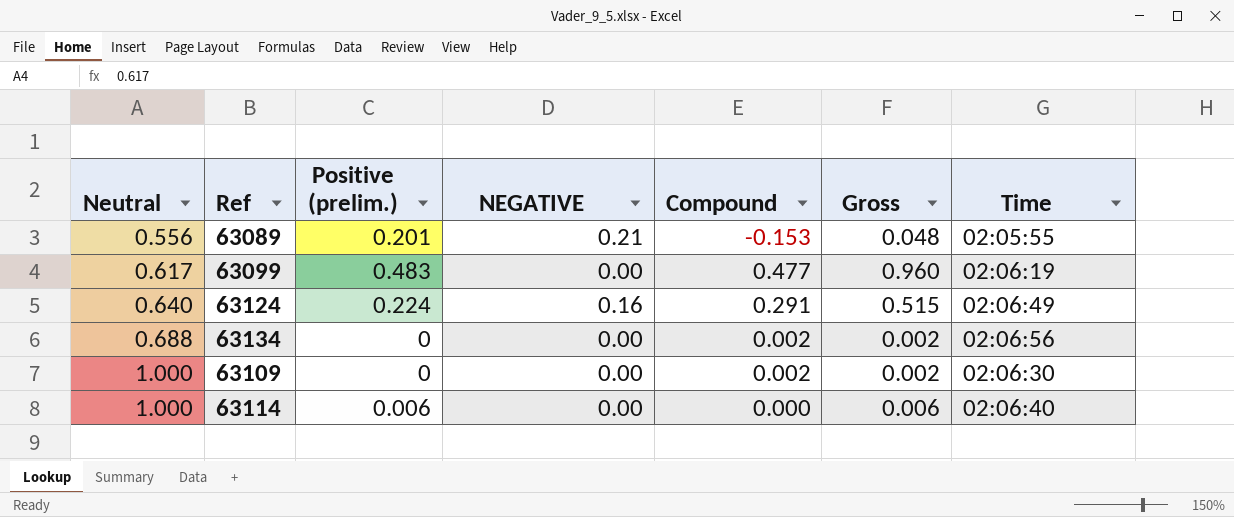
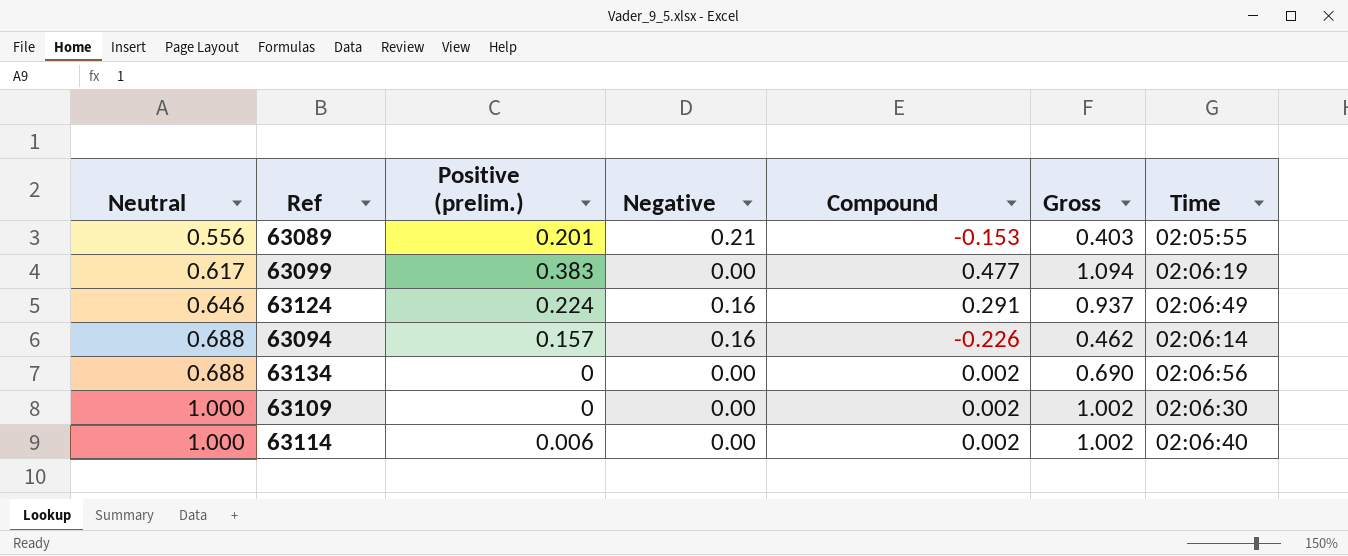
column name: NEGATIVE -> Negative
column Gross | formula: [Positive (prelim.)] + [Compound] -> [Neutral] + [Compound]
63099 | Positive (prelim.): 0.483 -> 0.383
63124 | Neutral: 0.640 -> 0.646
row 63094: none -> 0.688 | 0.157 | 0.16 | -0.226 | 0.462 | 02:06:14
63114 | Compound: 0.000 -> 0.002

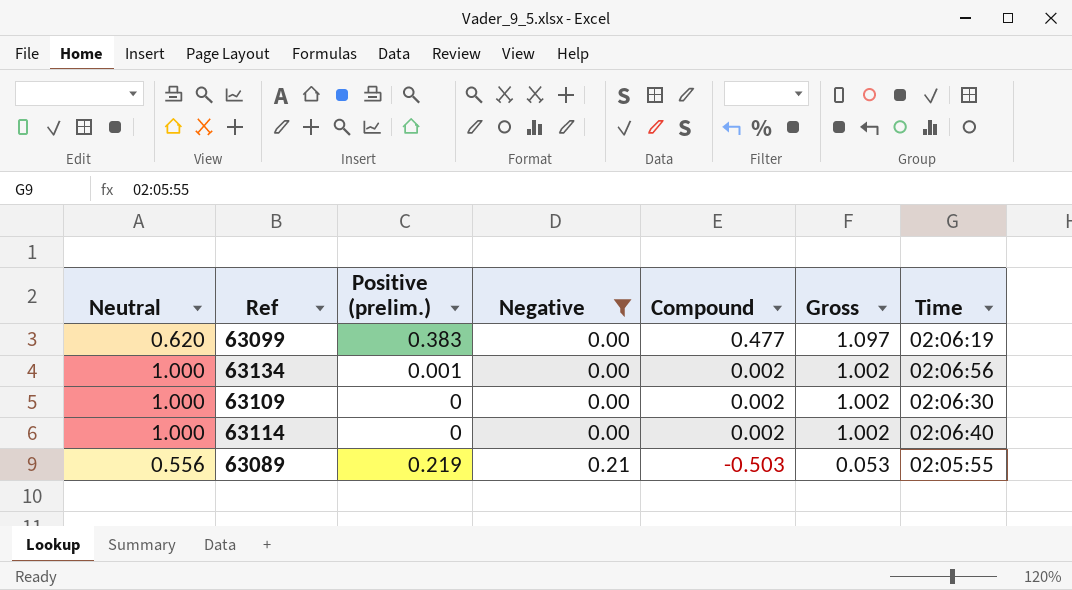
filter: none -> Negative != 0.16
row order: Neutral ascending -> Negative ascending
63099 | Neutral: 0.617 -> 0.620
63099 | Gross: 1.094 -> 1.097
63134 | Neutral: 0.688 -> 1.000
63134 | Positive (prelim.): 0 -> 0.001
63134 | Gross: 0.690 -> 1.002
63114 | Positive (prelim.): 0.006 -> 0
63089 | Positive (prelim.): 0.201 -> 0.219
63089 | Compound: -0.153 -> -0.503
63089 | Gross: 0.403 -> 0.053

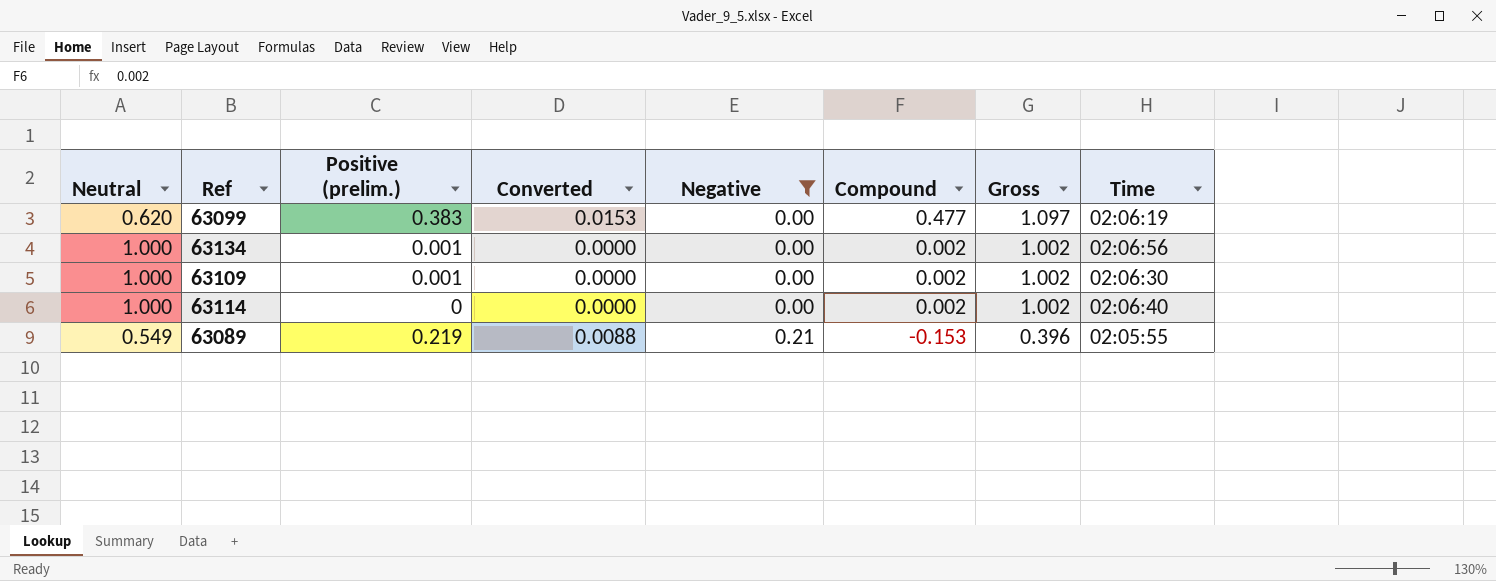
column Converted | formula: none -> [Positive (prelim.)] * 0.04
63109 | Positive (prelim.): 0 -> 0.001
63089 | Neutral: 0.556 -> 0.549
63089 | Compound: -0.503 -> -0.153
63089 | Gross: 0.053 -> 0.396

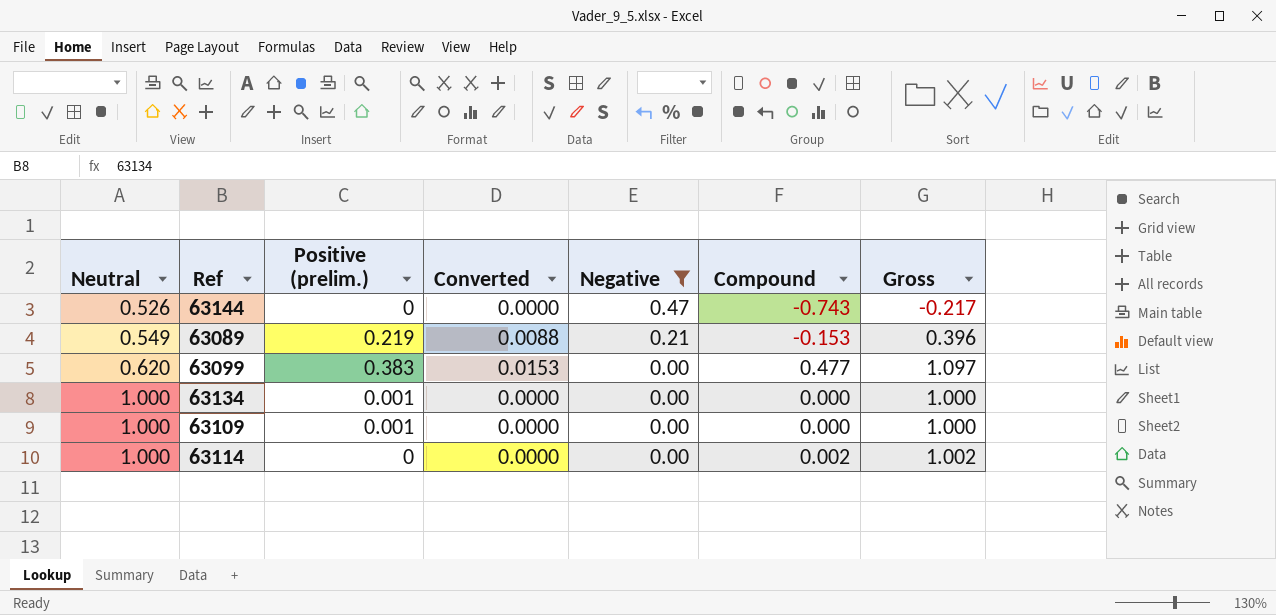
row order: Negative ascending -> Neutral ascending
column Time | position: 8 -> none
row 63144: none -> 0.526 | 0 | 0.0000 | 0.47 | -0.743 | -0.217
63134 | Compound: 0.002 -> 0.000
63134 | Gross: 1.002 -> 1.000
63109 | Compound: 0.002 -> 0.000
63109 | Gross: 1.002 -> 1.000

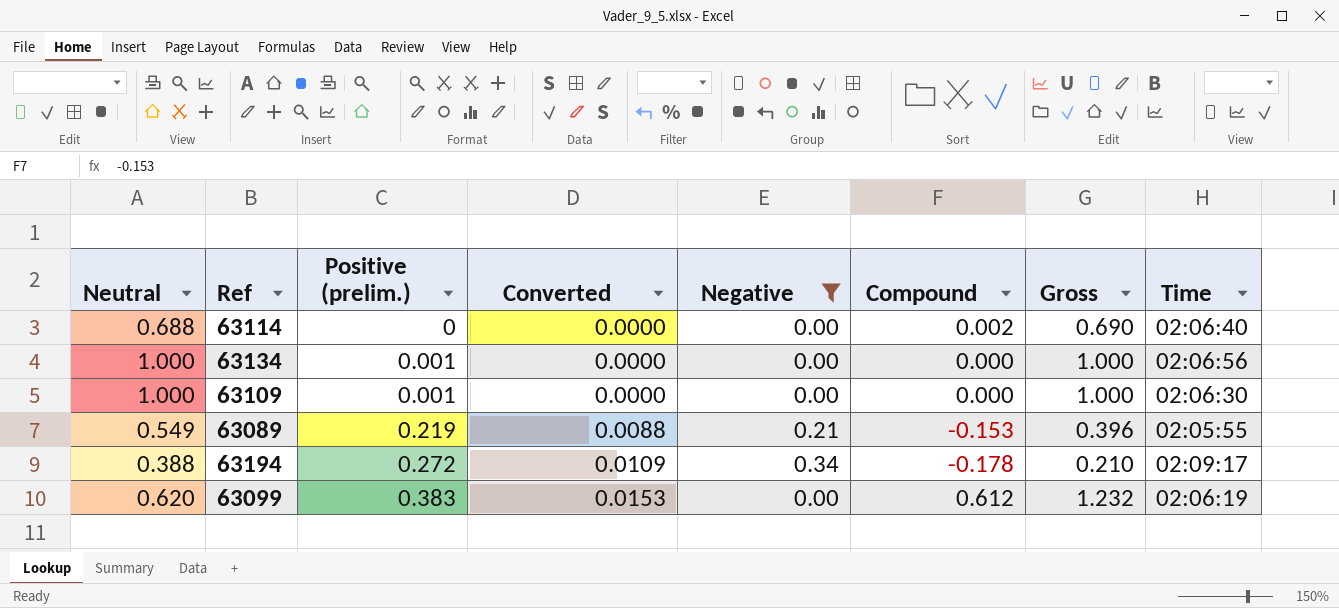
row order: Neutral ascending -> Positive (prelim.) ascending
column Time | position: none -> 8
row 63144: 0.526 | 0 | 0.0000 | 0.47 | -0.743 | -0.217 -> none
63114 | Neutral: 1.000 -> 0.688
63114 | Gross: 1.002 -> 0.690
row 63194: none -> 0.388 | 0.272 | 0.0109 | 0.34 | -0.178 | 0.210 | 02:09:17
63099 | Compound: 0.477 -> 0.612
63099 | Gross: 1.097 -> 1.232

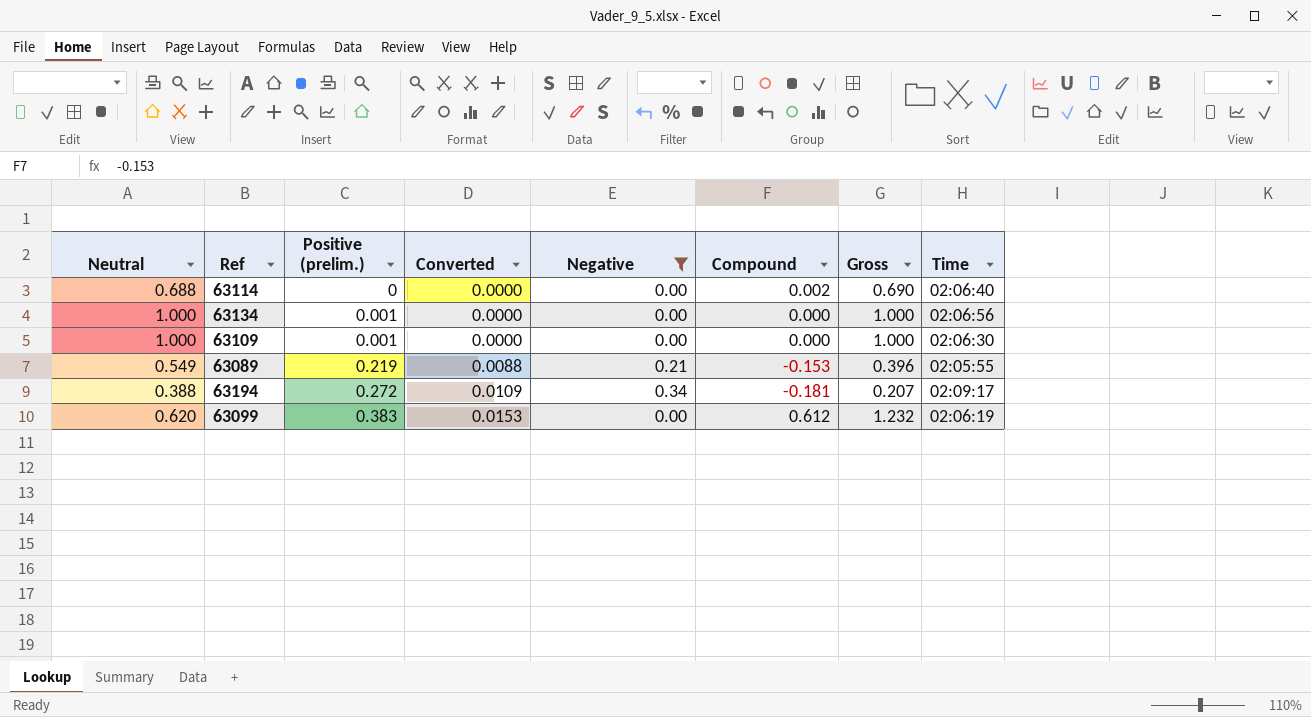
63194 | Compound: -0.178 -> -0.181
63194 | Gross: 0.210 -> 0.207

